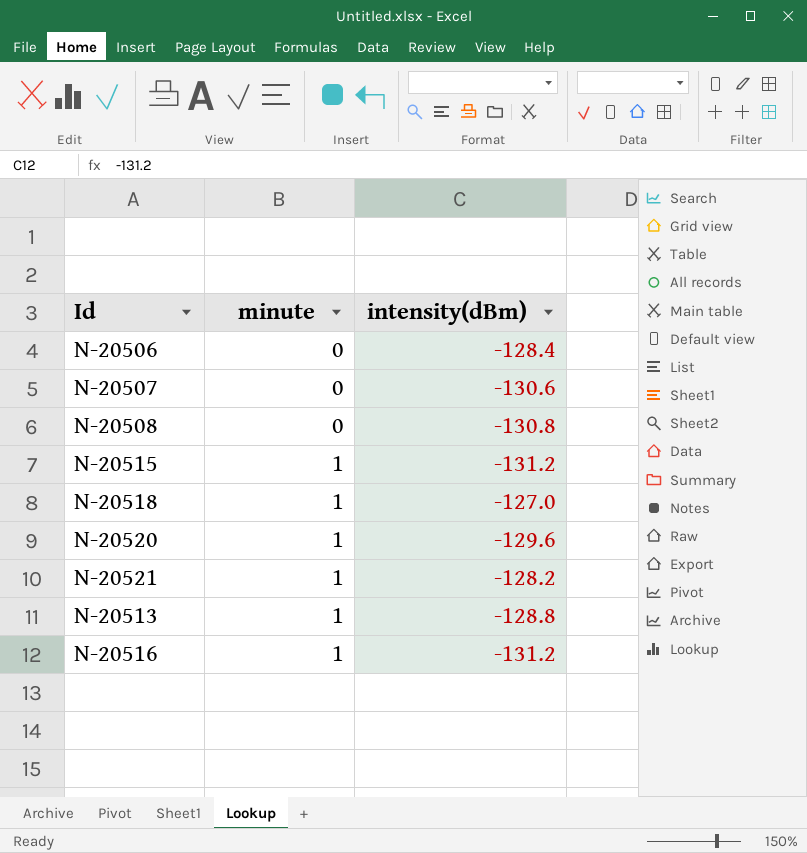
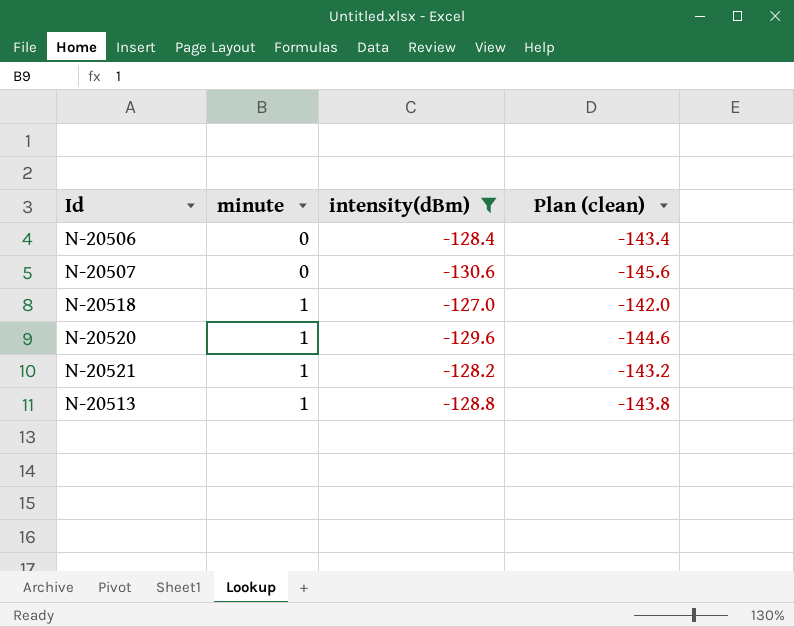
filter: none -> intensity(dBm) >= -130.6
column Plan (clean) | formula: none -> [intensity(dBm)] - 15

